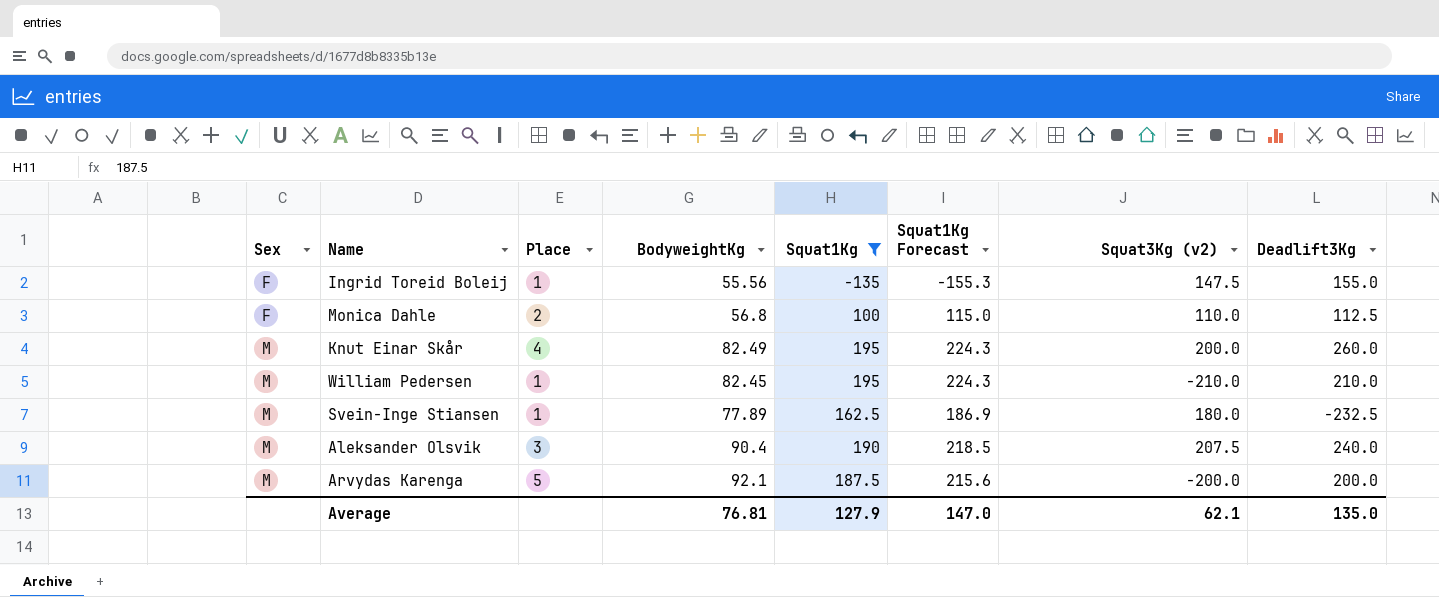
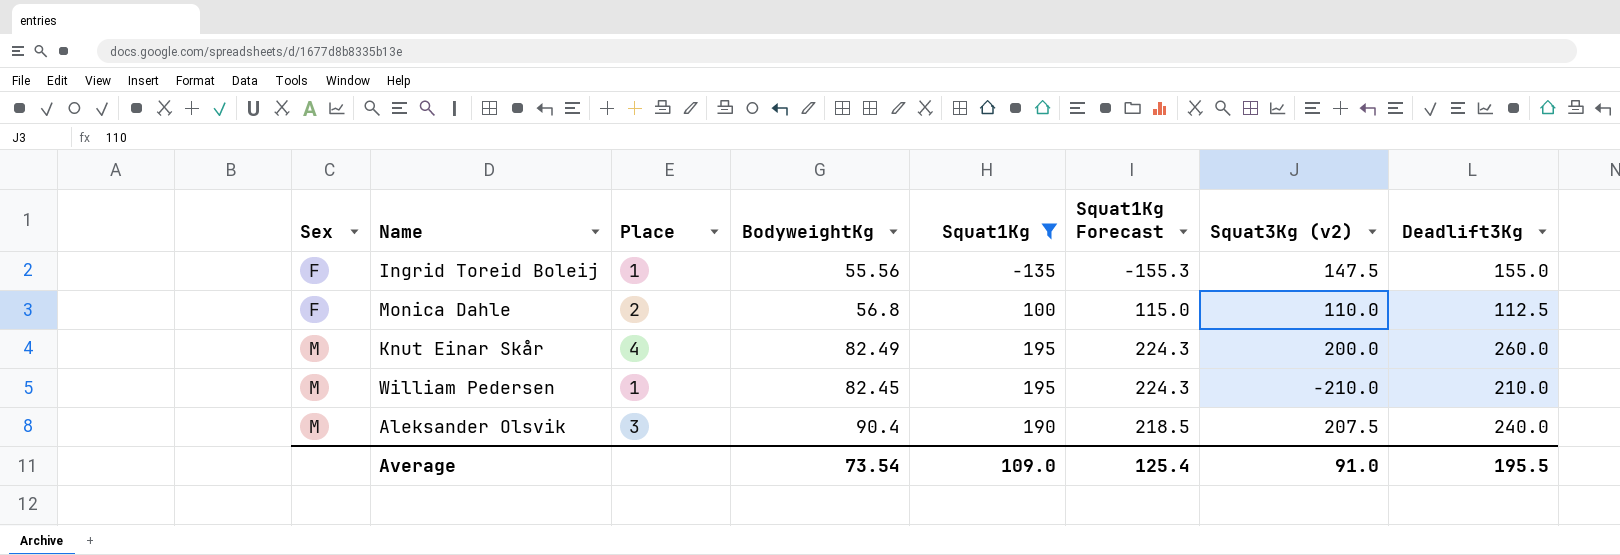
row Svein-Inge Stiansen: M | 1 | 77.89 | 162.5 | 186.9 | 180.0 | -232.5 -> none
row Arvydas Karenga: M | 5 | 92.1 | 187.5 | 215.6 | -200.0 | 200.0 -> none
Average | BodyweightKg: 76.81 -> 73.54
Average | Squat1Kg: 127.9 -> 109.0
Average | Squat1Kg Forecast: 147.0 -> 125.4
Average | Squat3Kg (v2): 62.1 -> 91.0
Average | Deadlift3Kg: 135.0 -> 195.5

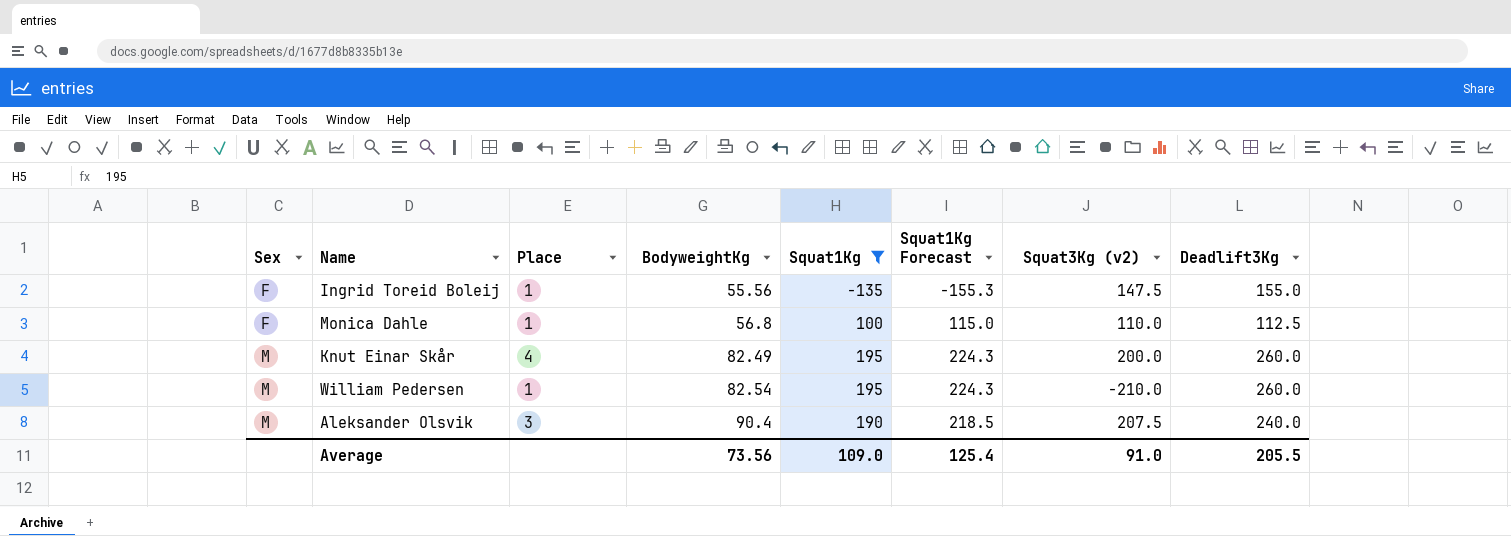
Monica Dahle | Place: 2 -> 1
William Pedersen | BodyweightKg: 82.45 -> 82.54
William Pedersen | Deadlift3Kg: 210.0 -> 260.0
Average | BodyweightKg: 73.54 -> 73.56
Average | Deadlift3Kg: 195.5 -> 205.5

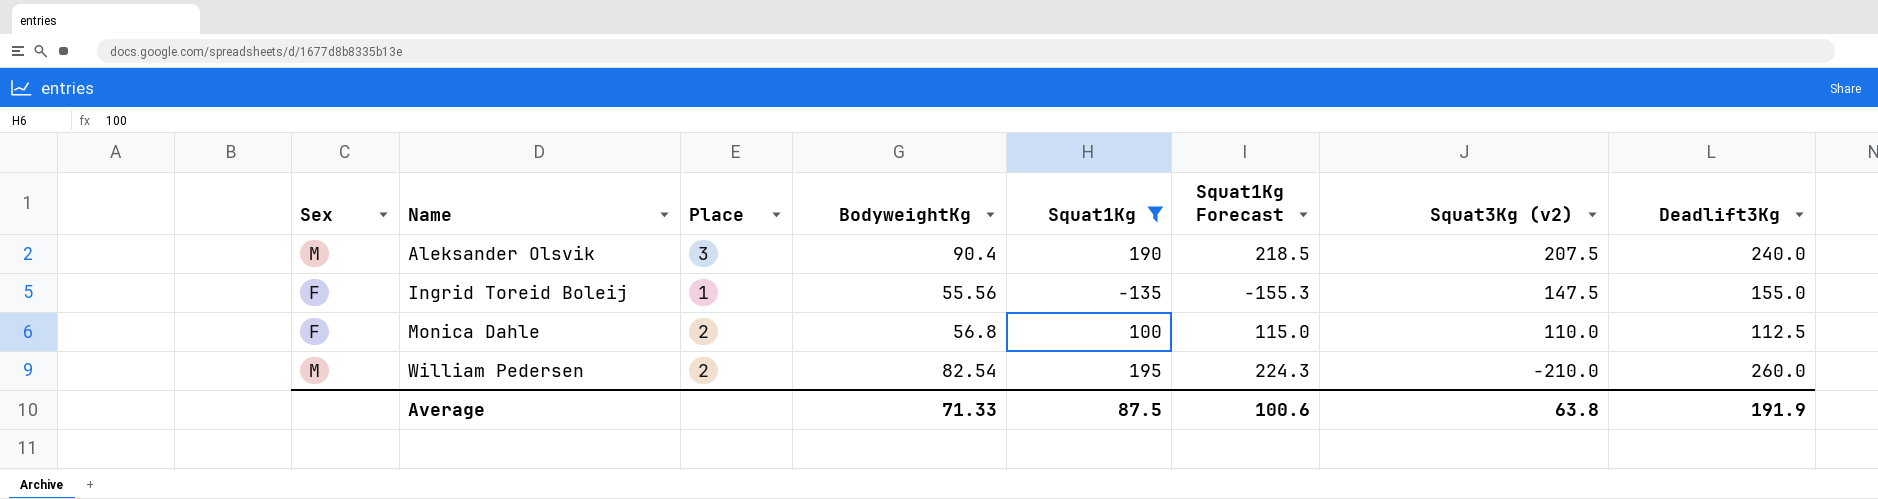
row order: Sex ascending -> Name ascending
row Knut Einar Skår: M | 4 | 82.49 | 195 | 224.3 | 200.0 | 260.0 -> none
Monica Dahle | Place: 1 -> 2
William Pedersen | Place: 1 -> 2
Average | BodyweightKg: 73.56 -> 71.33
Average | Squat1Kg: 109.0 -> 87.5
Average | Squat1Kg Forecast: 125.4 -> 100.6
Average | Squat3Kg (v2): 91.0 -> 63.8
Average | Deadlift3Kg: 205.5 -> 191.9

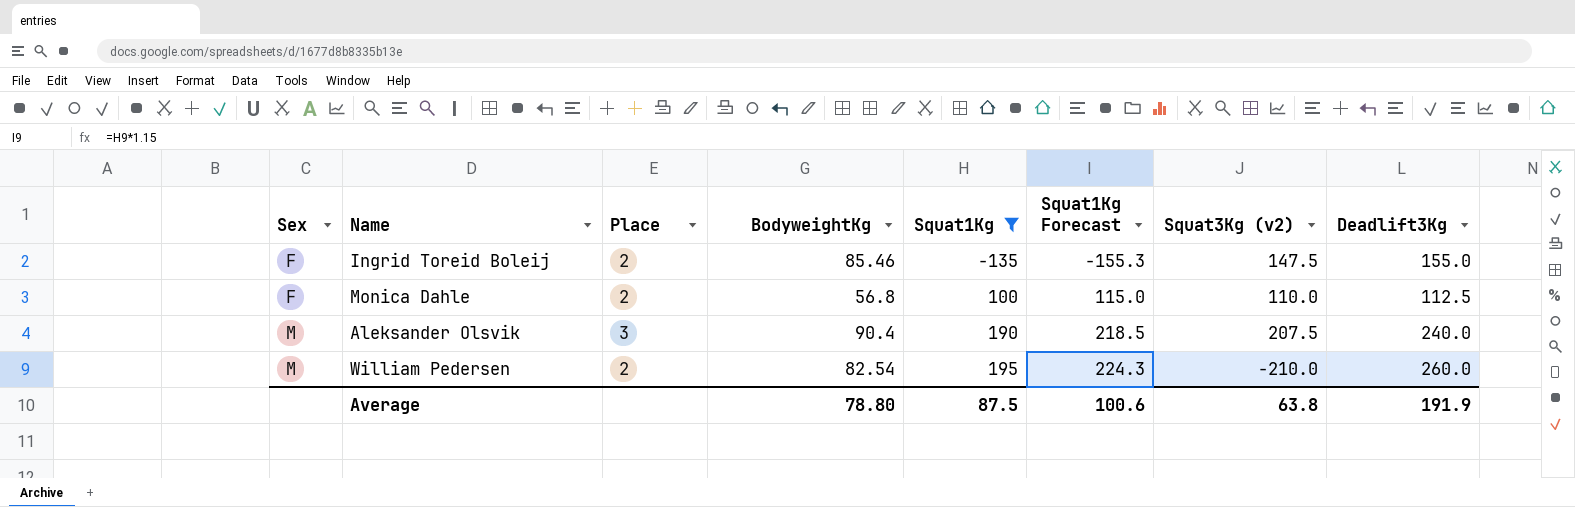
row order: Name ascending -> Sex ascending
Ingrid Toreid Boleij | Place: 1 -> 2
Ingrid Toreid Boleij | BodyweightKg: 55.56 -> 85.46
Average | BodyweightKg: 71.33 -> 78.80

